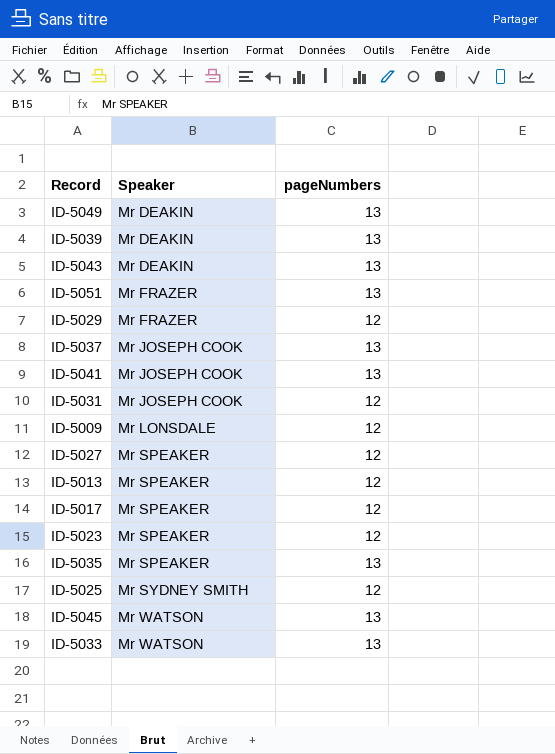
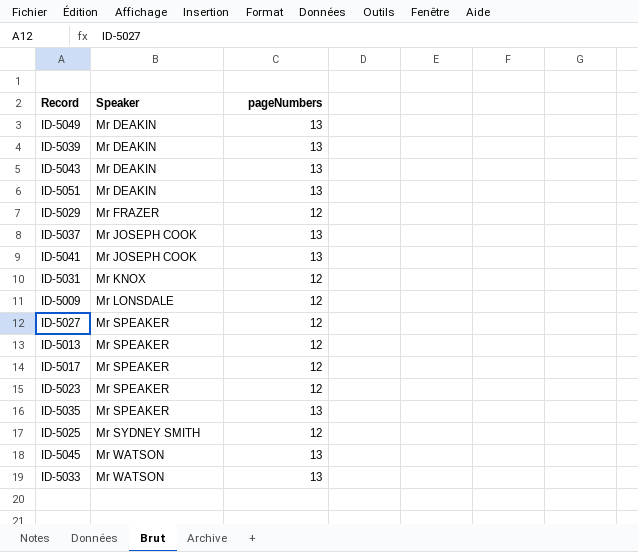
ID-5051 | Speaker: Mr FRAZER -> Mr DEAKIN
ID-5031 | Speaker: Mr JOSEPH COOK -> Mr KNOX

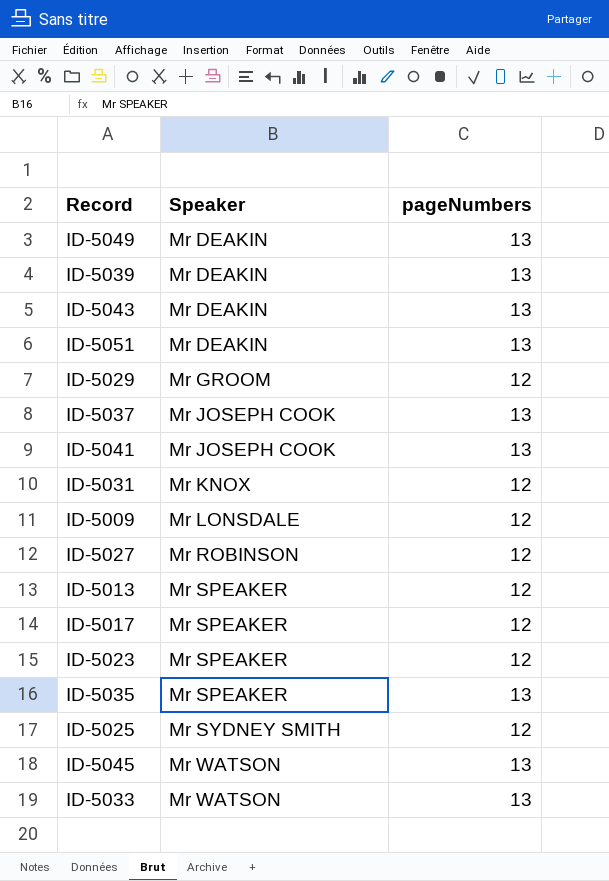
ID-5029 | Speaker: Mr FRAZER -> Mr GROOM
ID-5027 | Speaker: Mr SPEAKER -> Mr ROBINSON

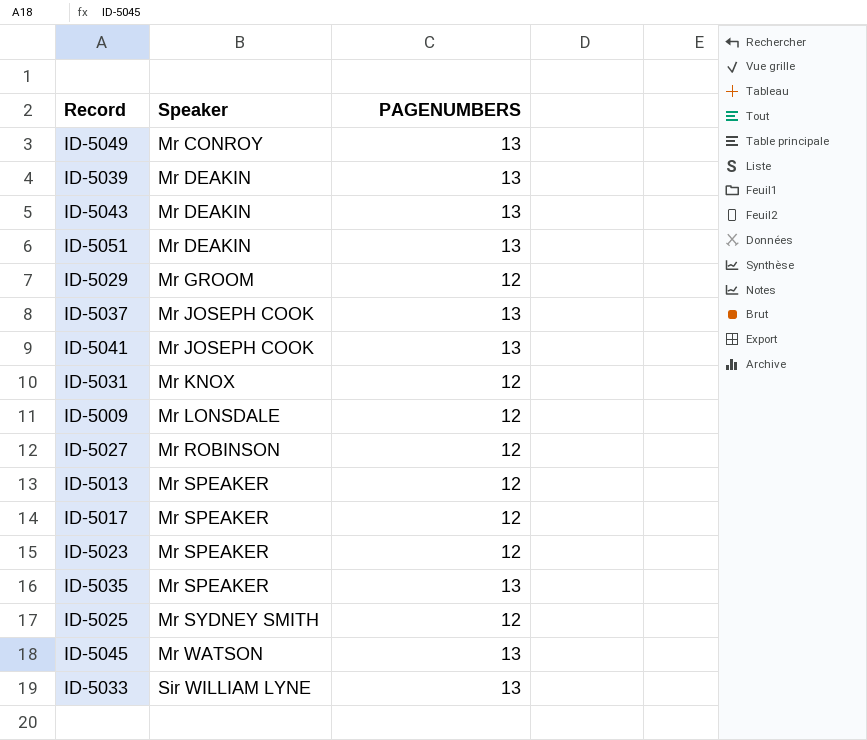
column name: pageNumbers -> PAGENUMBERS
ID-5049 | Speaker: Mr DEAKIN -> Mr CONROY
ID-5033 | Speaker: Mr WATSON -> Sir WILLIAM LYNE

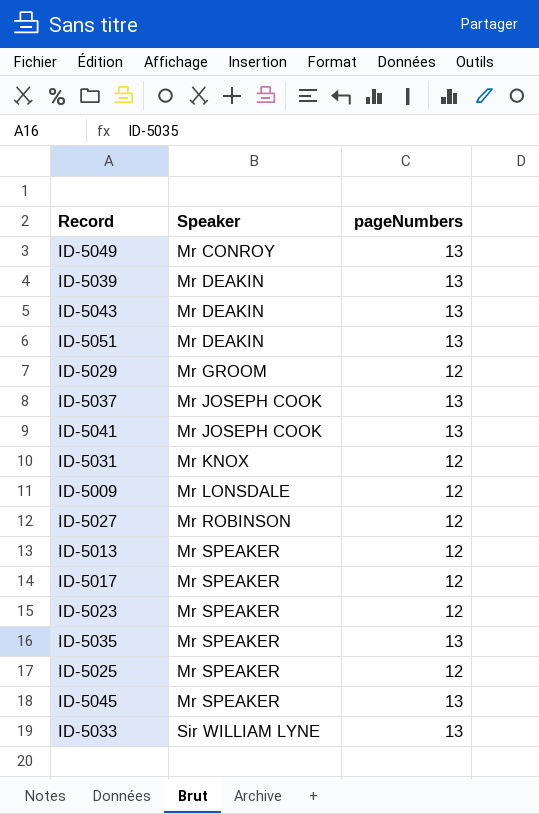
column name: PAGENUMBERS -> pageNumbers
ID-5025 | Speaker: Mr SYDNEY SMITH -> Mr SPEAKER
ID-5045 | Speaker: Mr WATSON -> Mr SPEAKER

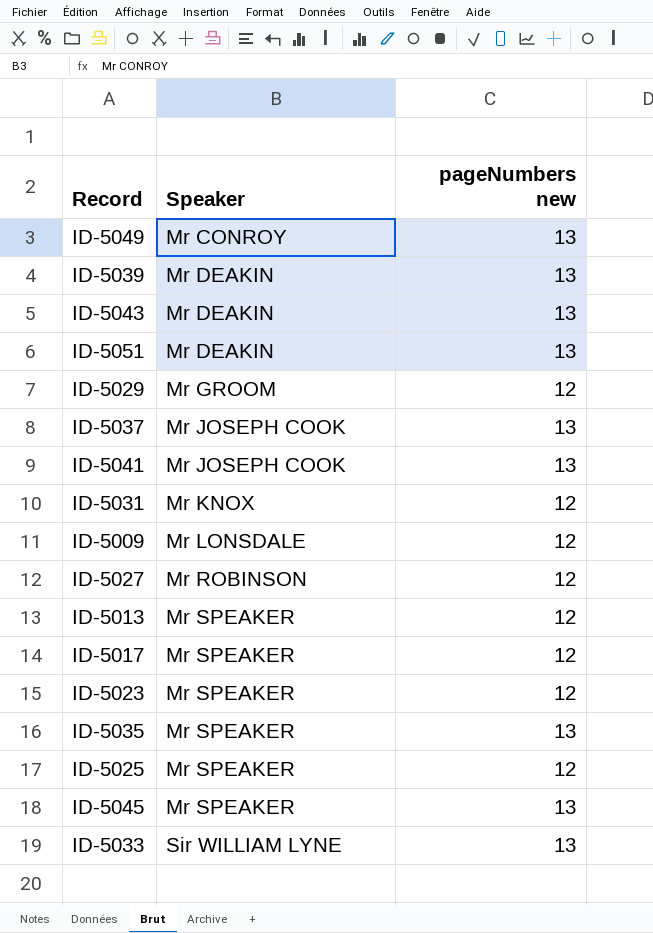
column name: pageNumbers -> pageNumbers new

